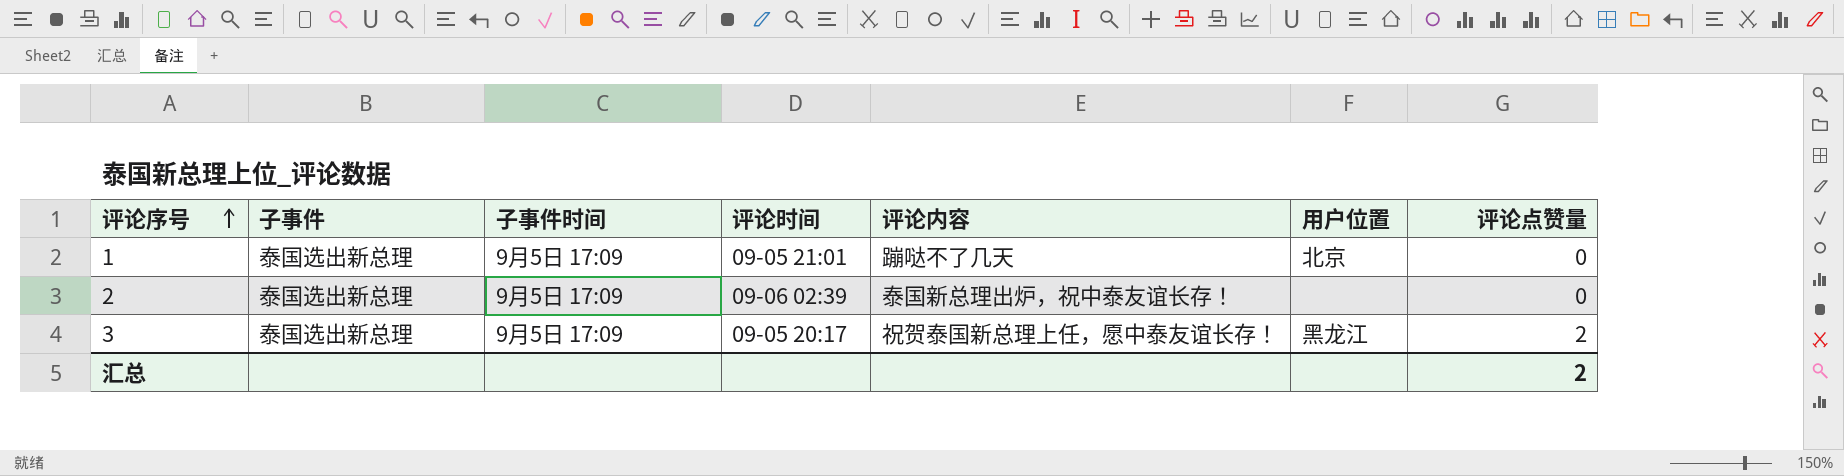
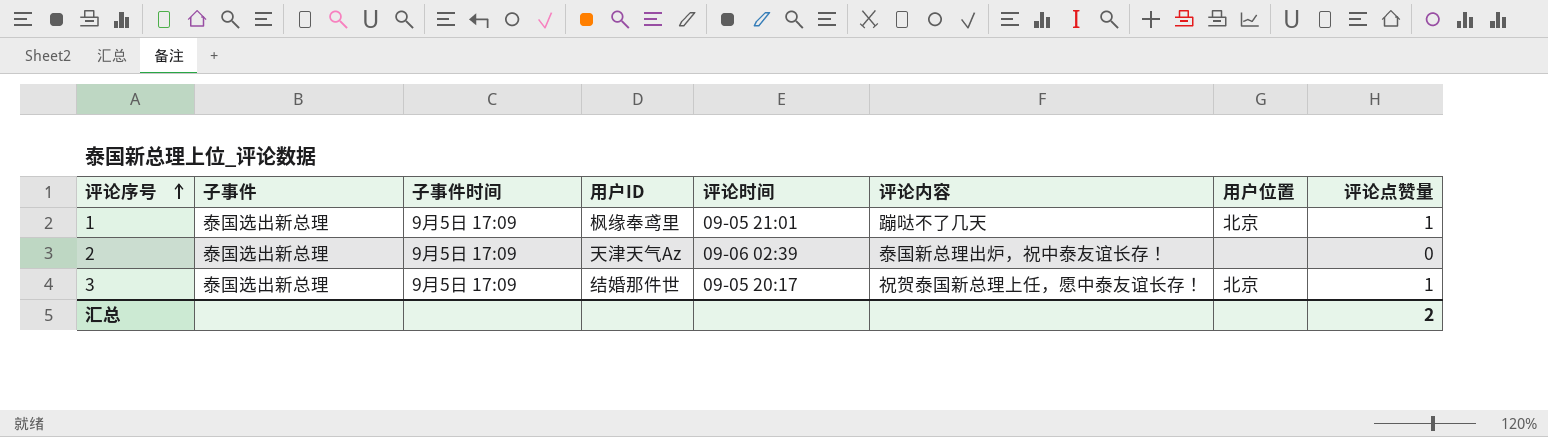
column 用户ID | position: none -> 4
1 | 评论点赞量: 0 -> 1
3 | 用户位置: 黑龙江 -> 北京
3 | 评论点赞量: 2 -> 1

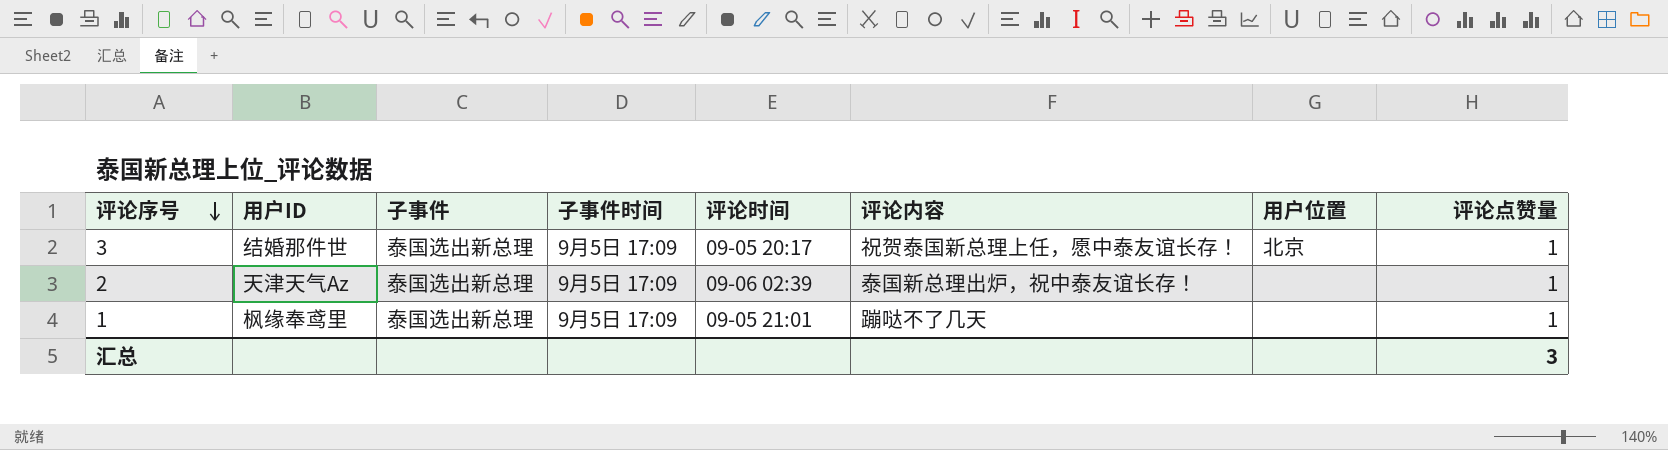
row order: 评论序号 ascending -> 评论序号 descending
column 用户ID | position: 4 -> 2
2 | 评论点赞量: 0 -> 1
1 | 用户位置: 北京 -> none
汇总 | 评论点赞量: 2 -> 3

